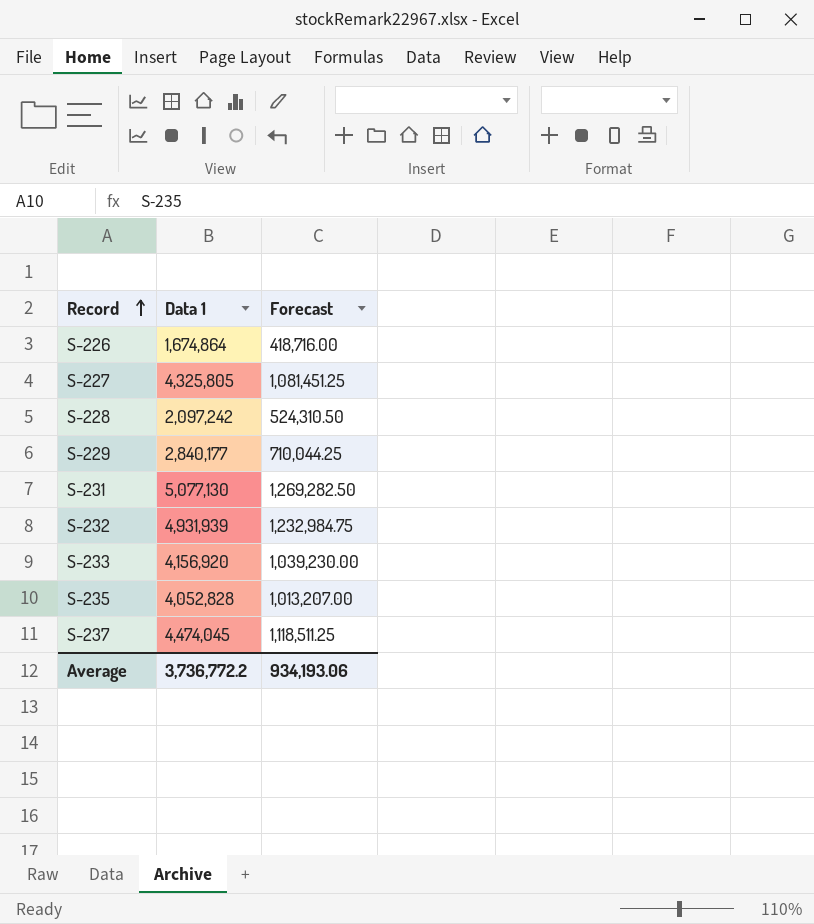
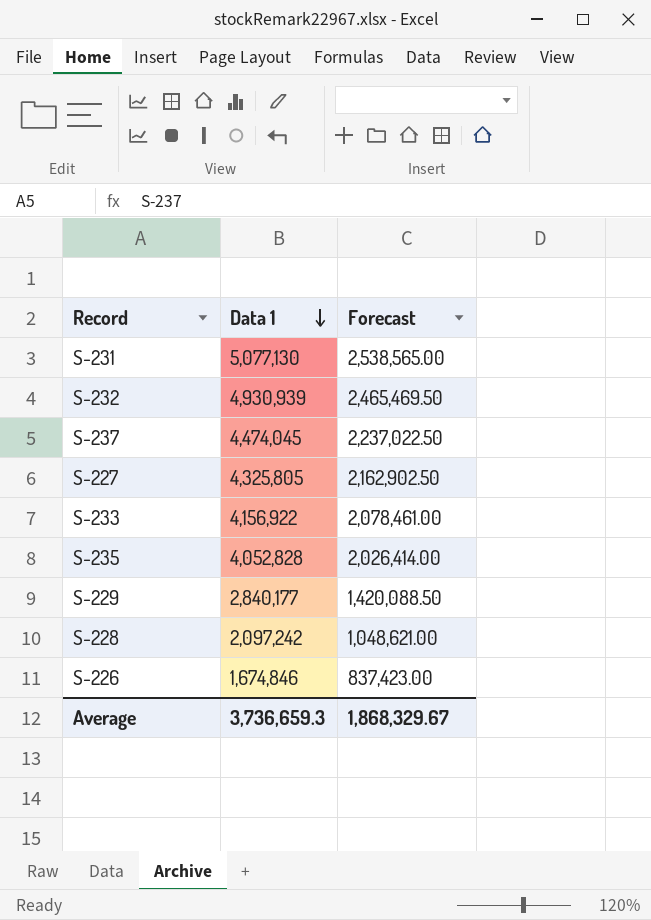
row order: Record ascending -> Data 1 descending
column Forecast | formula: [Data 1] * 0.25 -> [Data 1] * 0.5
S-232 | Data 1: 4,931,939 -> 4,930,939
S-233 | Data 1: 4,156,920 -> 4,156,922
S-226 | Data 1: 1,674,864 -> 1,674,846
Average | Data 1: 3,736,772.2 -> 3,736,659.3
Average | Forecast: 934,193.06 -> 1,868,329.67

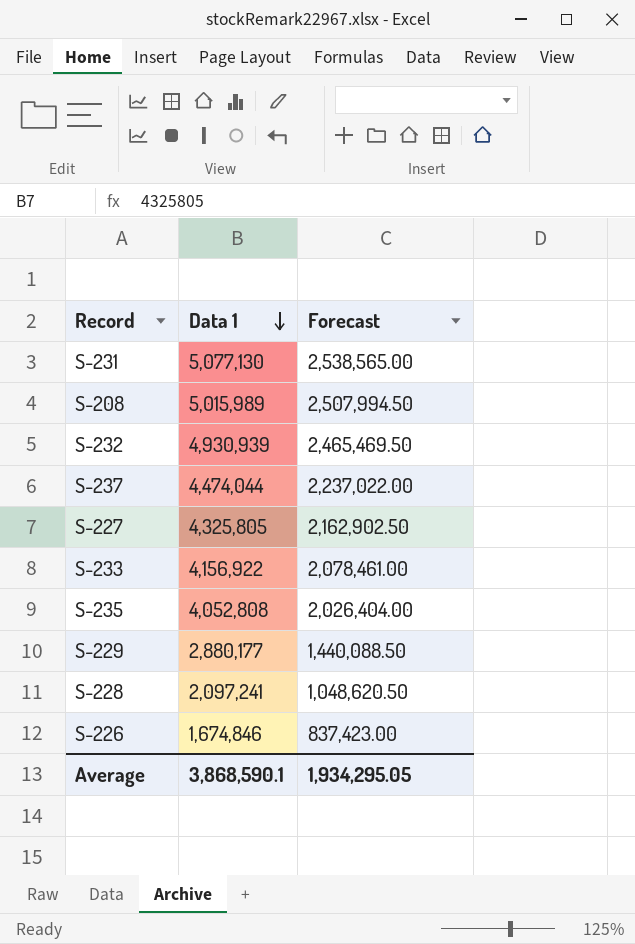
row S-208: none -> 5,015,989 | 2,507,994.50
S-237 | Data 1: 4,474,045 -> 4,474,044
S-237 | Forecast: 2,237,022.50 -> 2,237,022.00
S-235 | Data 1: 4,052,828 -> 4,052,808
S-235 | Forecast: 2,026,414.00 -> 2,026,404.00
S-229 | Data 1: 2,840,177 -> 2,880,177
S-229 | Forecast: 1,420,088.50 -> 1,440,088.50
S-228 | Data 1: 2,097,242 -> 2,097,241
S-228 | Forecast: 1,048,621.00 -> 1,048,620.50
Average | Data 1: 3,736,659.3 -> 3,868,590.1
Average | Forecast: 1,868,329.67 -> 1,934,295.05

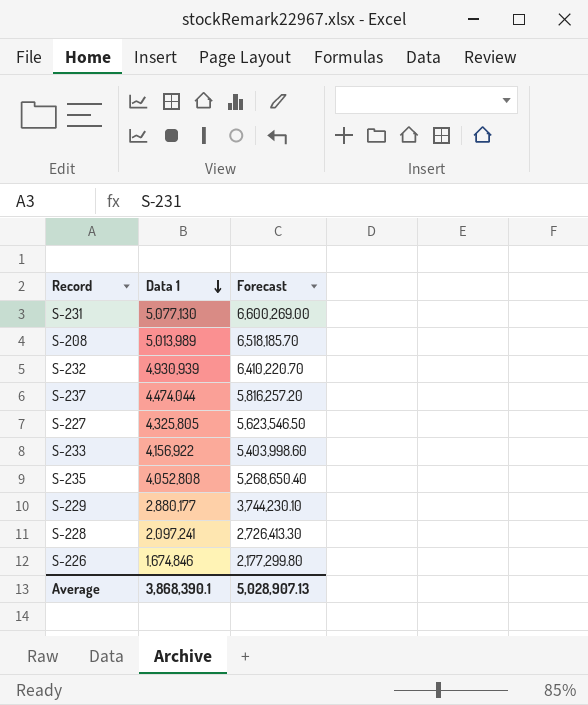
column Forecast | formula: [Data 1] * 0.5 -> [Data 1] * 1.3
S-208 | Data 1: 5,015,989 -> 5,013,989
Average | Data 1: 3,868,590.1 -> 3,868,390.1
Average | Forecast: 1,934,295.05 -> 5,028,907.13

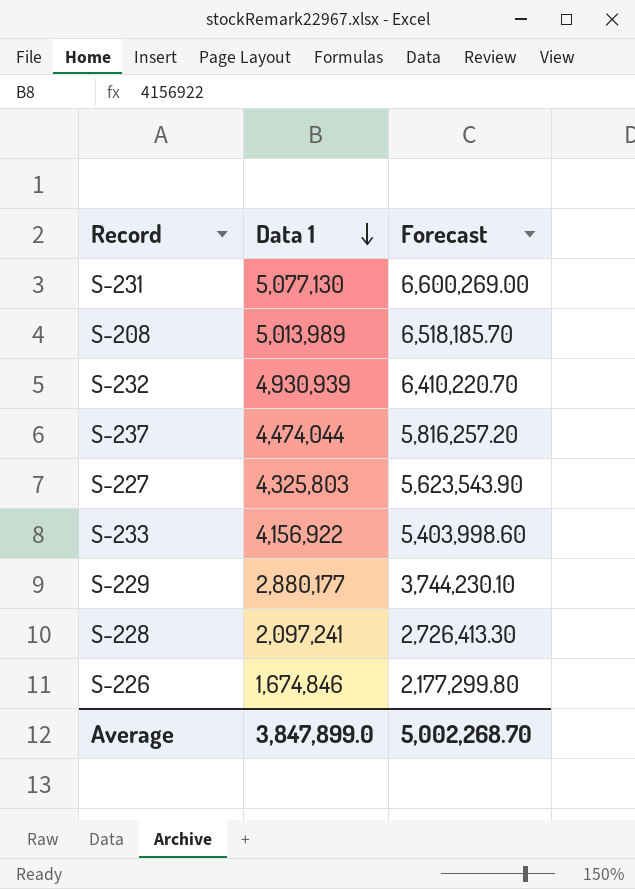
row S-235: 4,052,808 | 5,268,650.40 -> none
S-227 | Data 1: 4,325,805 -> 4,325,803
S-227 | Forecast: 5,623,546.50 -> 5,623,543.90
Average | Data 1: 3,868,390.1 -> 3,847,899.0
Average | Forecast: 5,028,907.13 -> 5,002,268.70

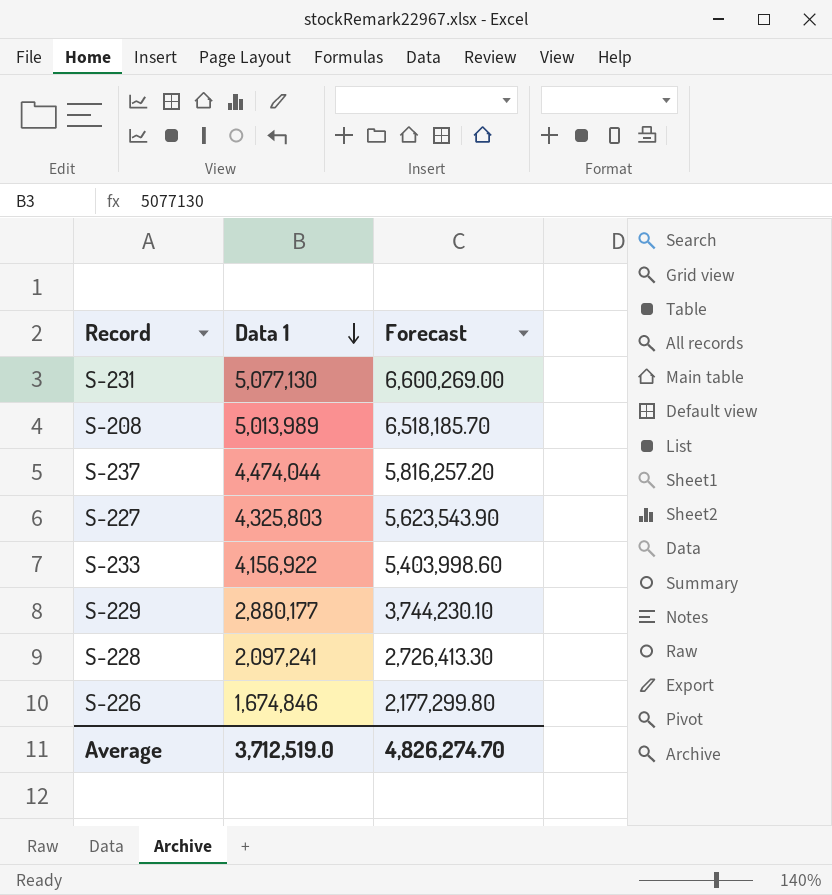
row S-232: 4,930,939 | 6,410,220.70 -> none
Average | Data 1: 3,847,899.0 -> 3,712,519.0
Average | Forecast: 5,002,268.70 -> 4,826,274.70

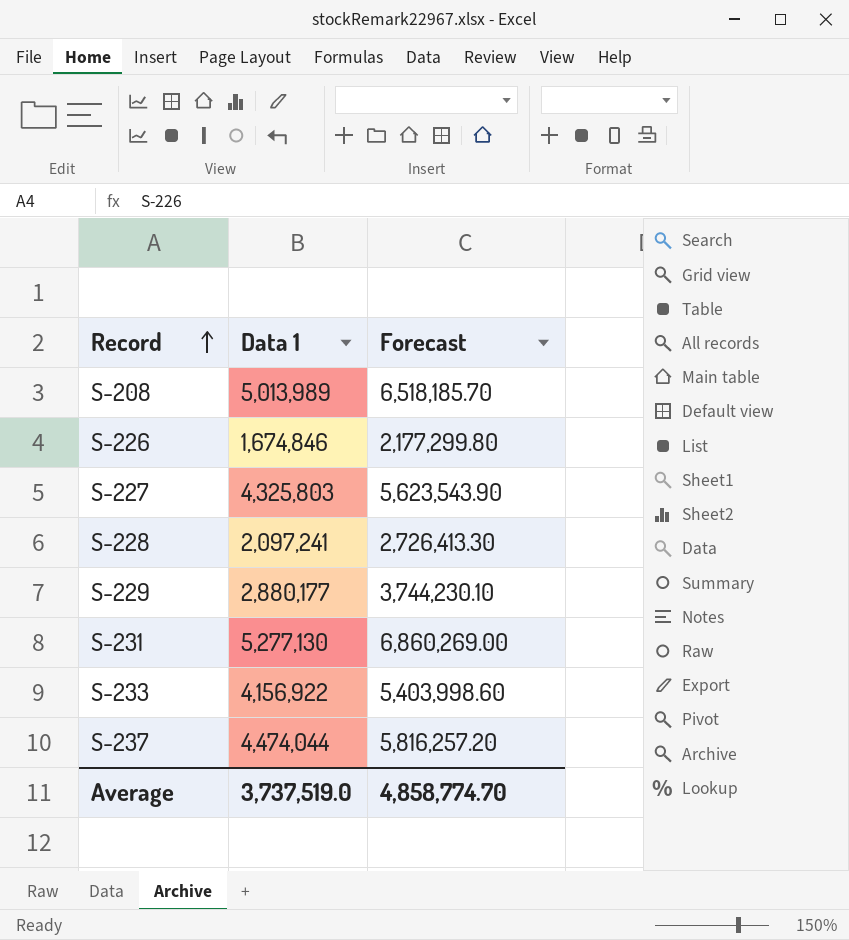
row order: Data 1 descending -> Record ascending
S-231 | Data 1: 5,077,130 -> 5,277,130
S-231 | Forecast: 6,600,269.00 -> 6,860,269.00
Average | Data 1: 3,712,519.0 -> 3,737,519.0
Average | Forecast: 4,826,274.70 -> 4,858,774.70

